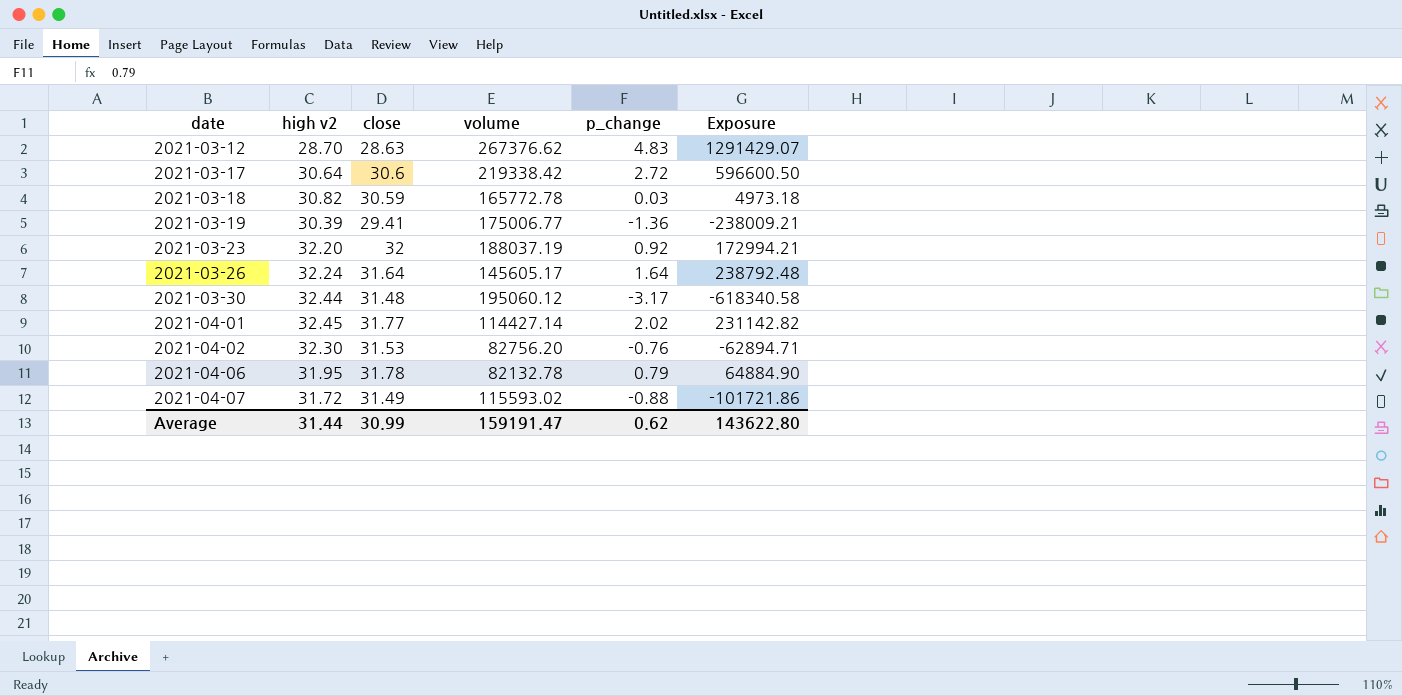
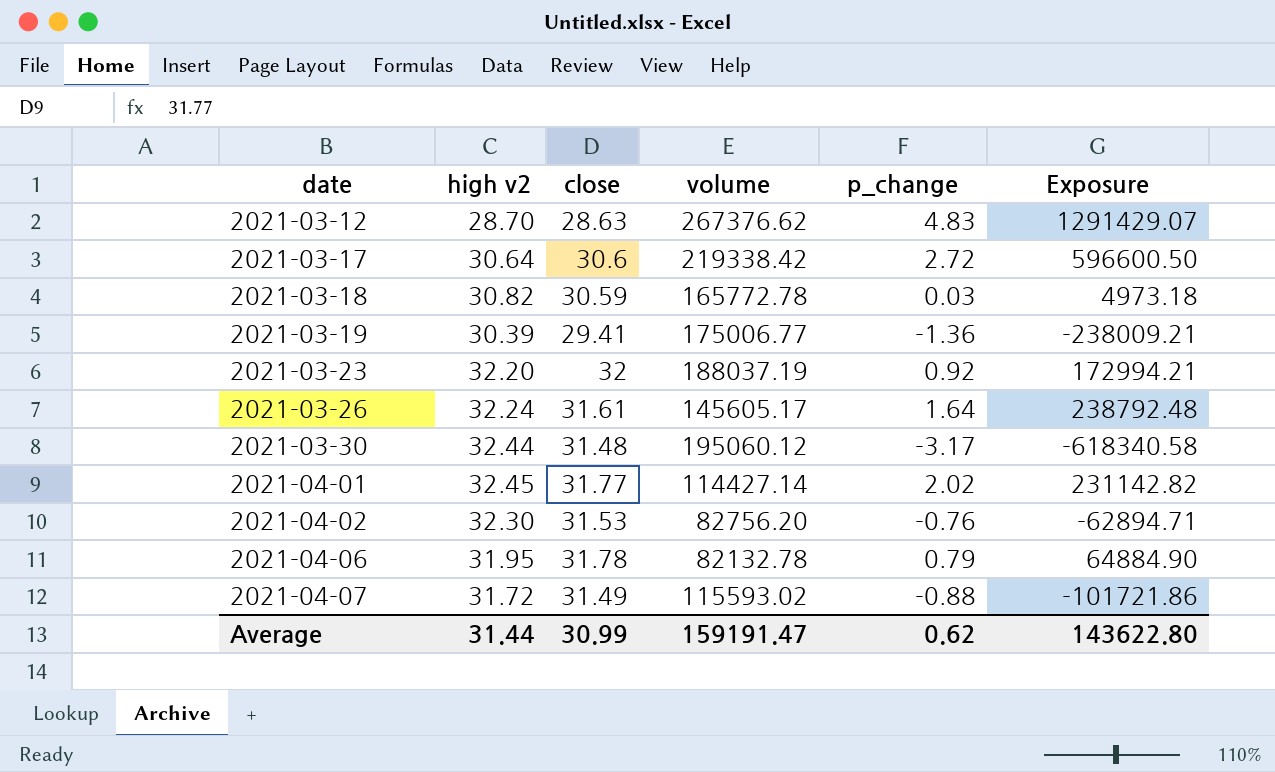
2021-03-26 | close: 31.64 -> 31.61

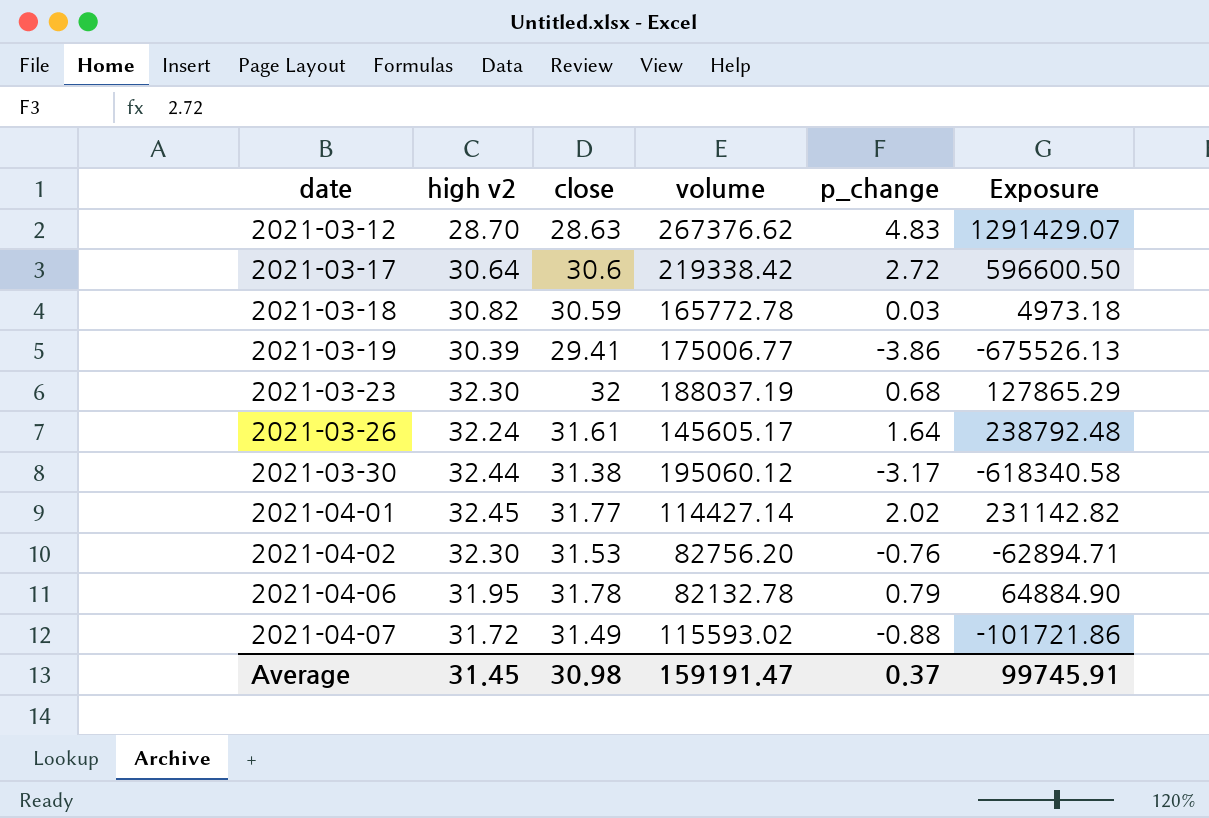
2021-03-19 | p_change: -1.36 -> -3.86
2021-03-19 | Exposure: -238009.21 -> -675526.13
2021-03-23 | high v2: 32.20 -> 32.30
2021-03-23 | p_change: 0.92 -> 0.68
2021-03-23 | Exposure: 172994.21 -> 127865.29
2021-03-30 | close: 31.48 -> 31.38
Average | high v2: 31.44 -> 31.45
Average | close: 30.99 -> 30.98
Average | p_change: 0.62 -> 0.37
Average | Exposure: 143622.80 -> 99745.91

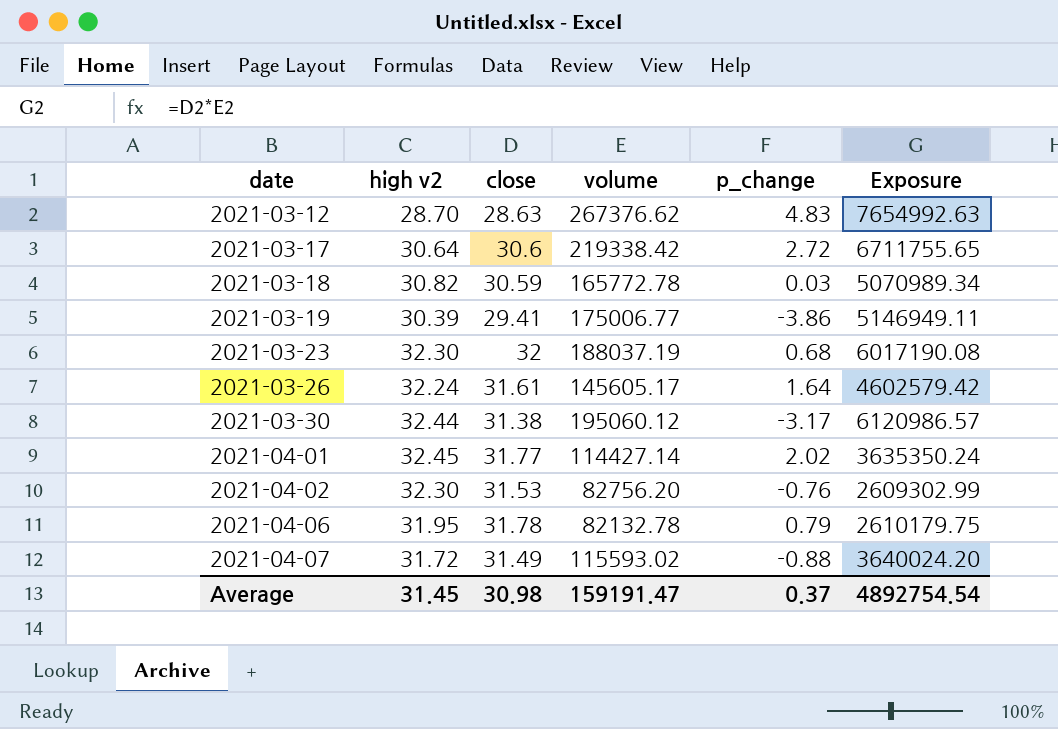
column Exposure | formula: [volume] * [p_change] -> [close] * [volume]
Average | Exposure: 99745.91 -> 4892754.54

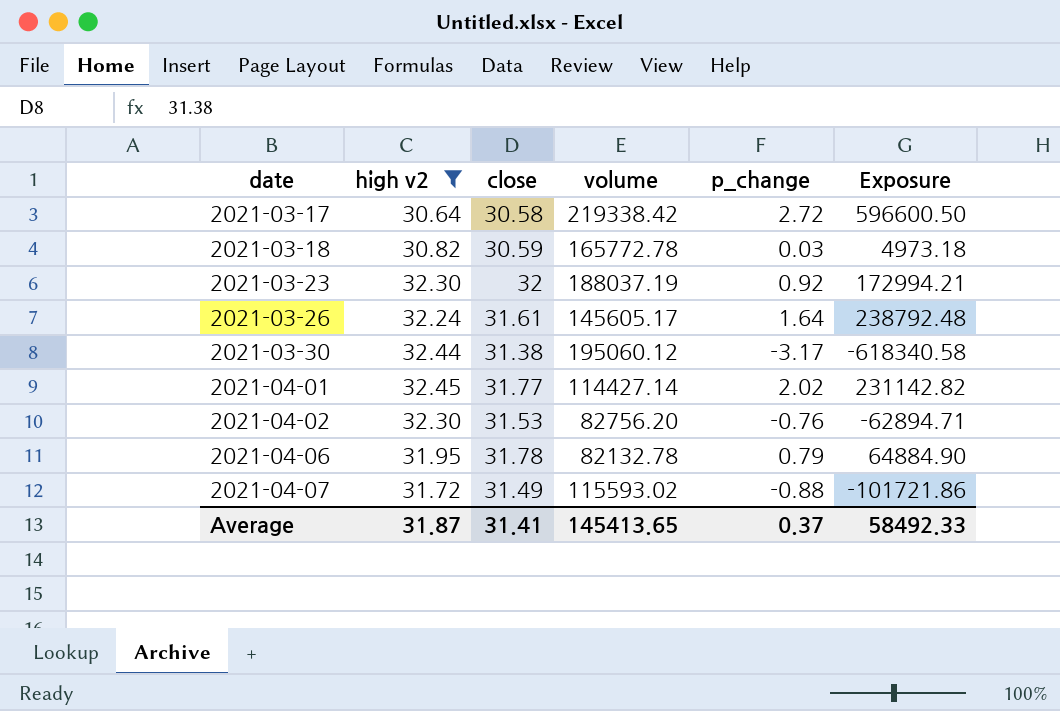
filter: none -> high v2 >= 30.64
column Exposure | formula: [close] * [volume] -> [volume] * [p_change]
2021-03-17 | close: 30.6 -> 30.58
2021-03-23 | p_change: 0.68 -> 0.92
Average | high v2: 31.45 -> 31.87
Average | close: 30.98 -> 31.41
Average | volume: 159191.47 -> 145413.65
Average | Exposure: 4892754.54 -> 58492.33

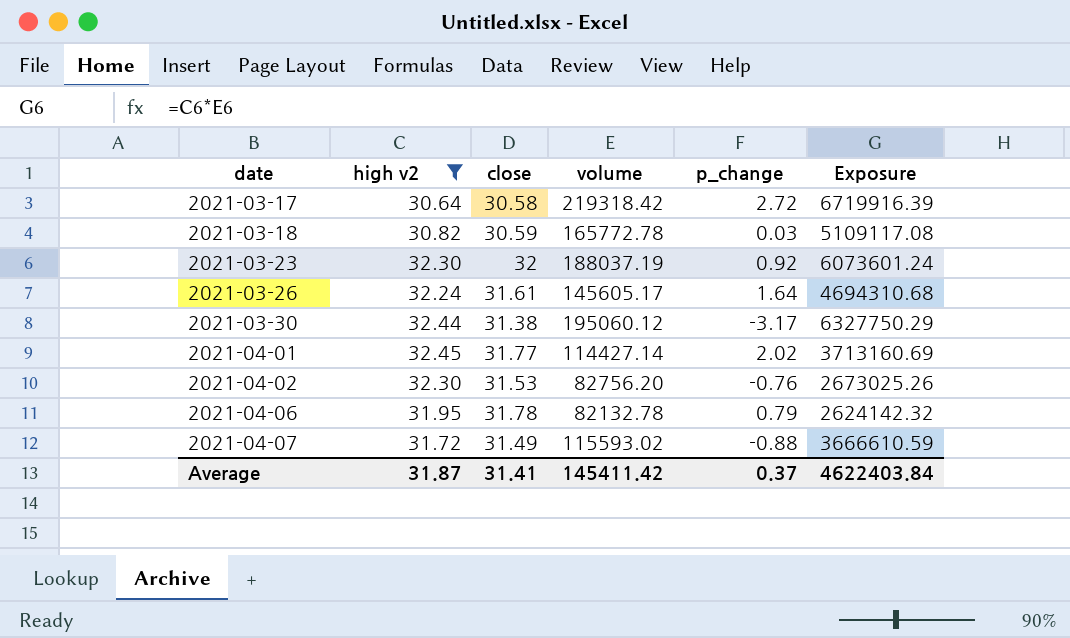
column Exposure | formula: [volume] * [p_change] -> [high v2] * [volume]
2021-03-17 | volume: 219338.42 -> 219318.42
Average | volume: 145413.65 -> 145411.42
Average | Exposure: 58492.33 -> 4622403.84

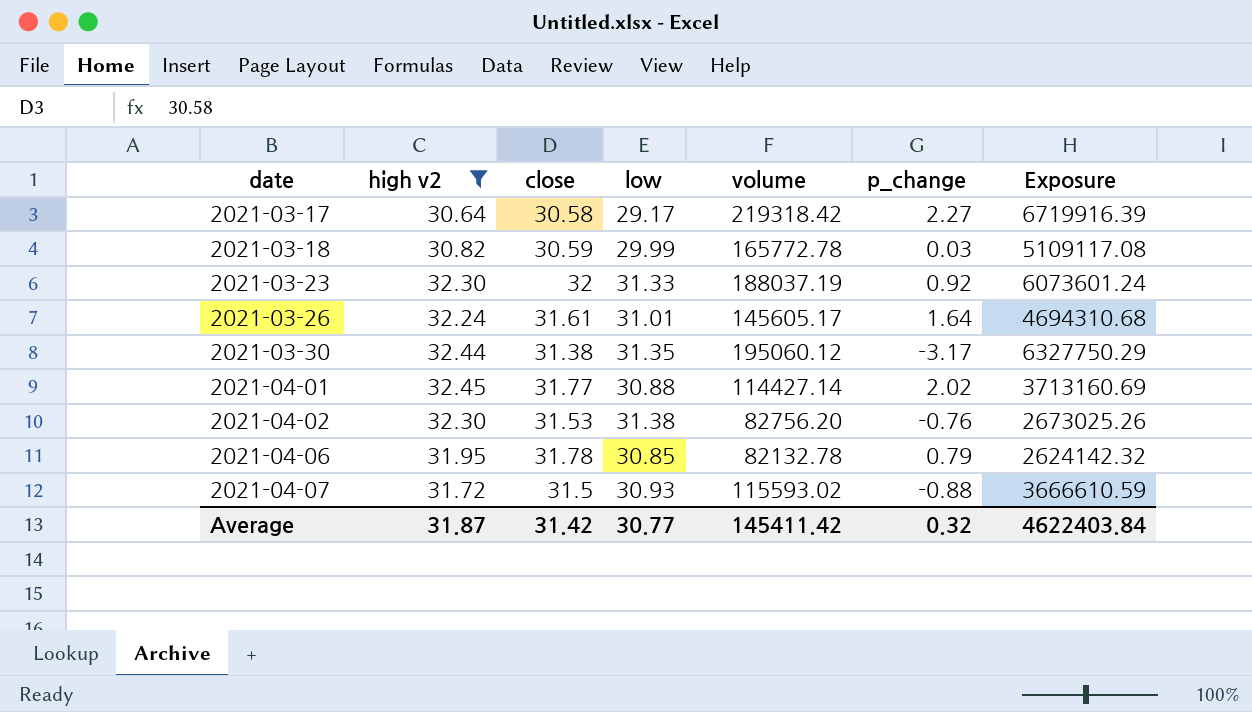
column low | position: none -> 4
2021-03-17 | p_change: 2.72 -> 2.27
2021-04-07 | close: 31.49 -> 31.5
Average | close: 31.41 -> 31.42
Average | p_change: 0.37 -> 0.32

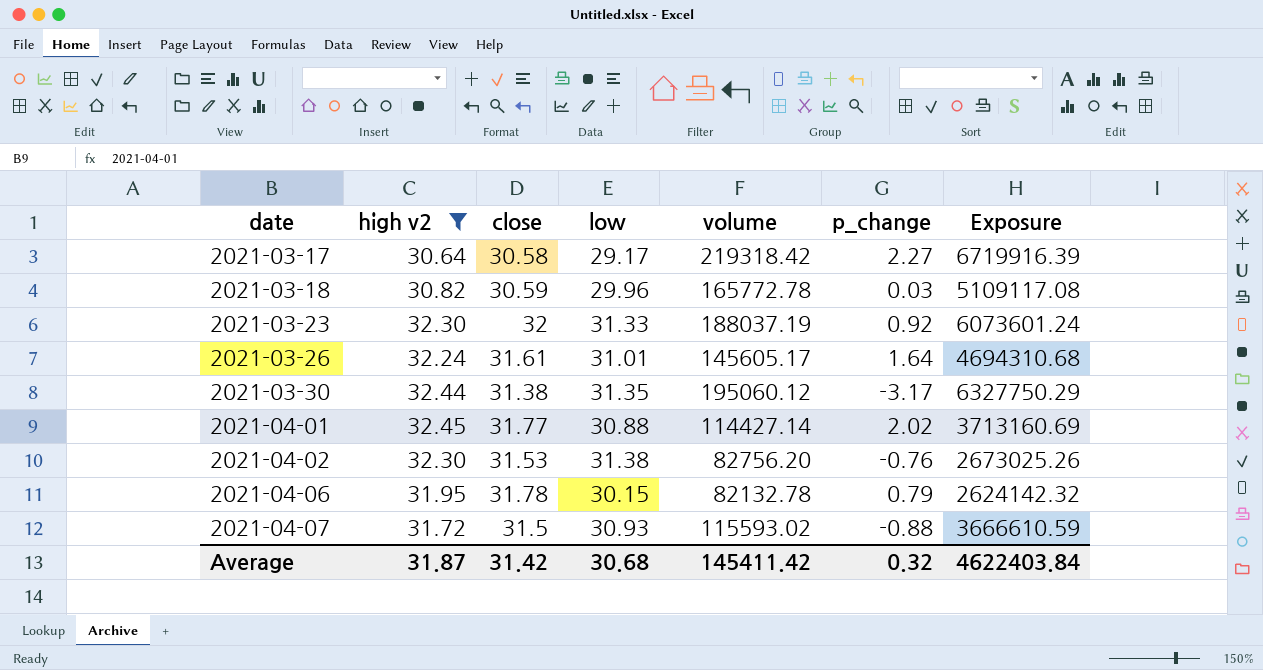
2021-03-18 | low: 29.99 -> 29.96
2021-04-06 | low: 30.85 -> 30.15
Average | low: 30.77 -> 30.68

